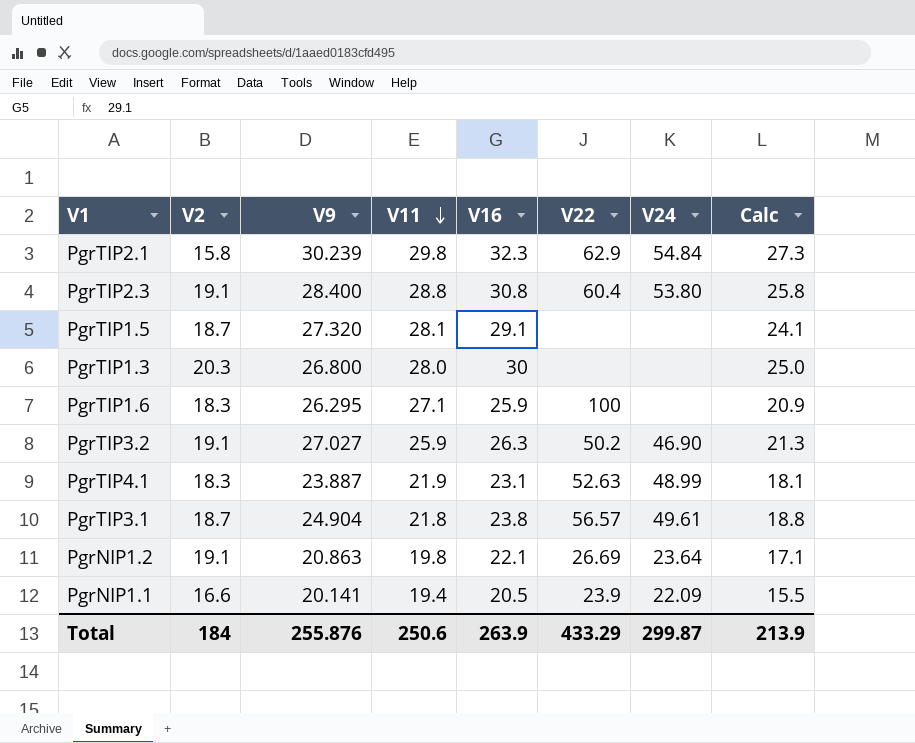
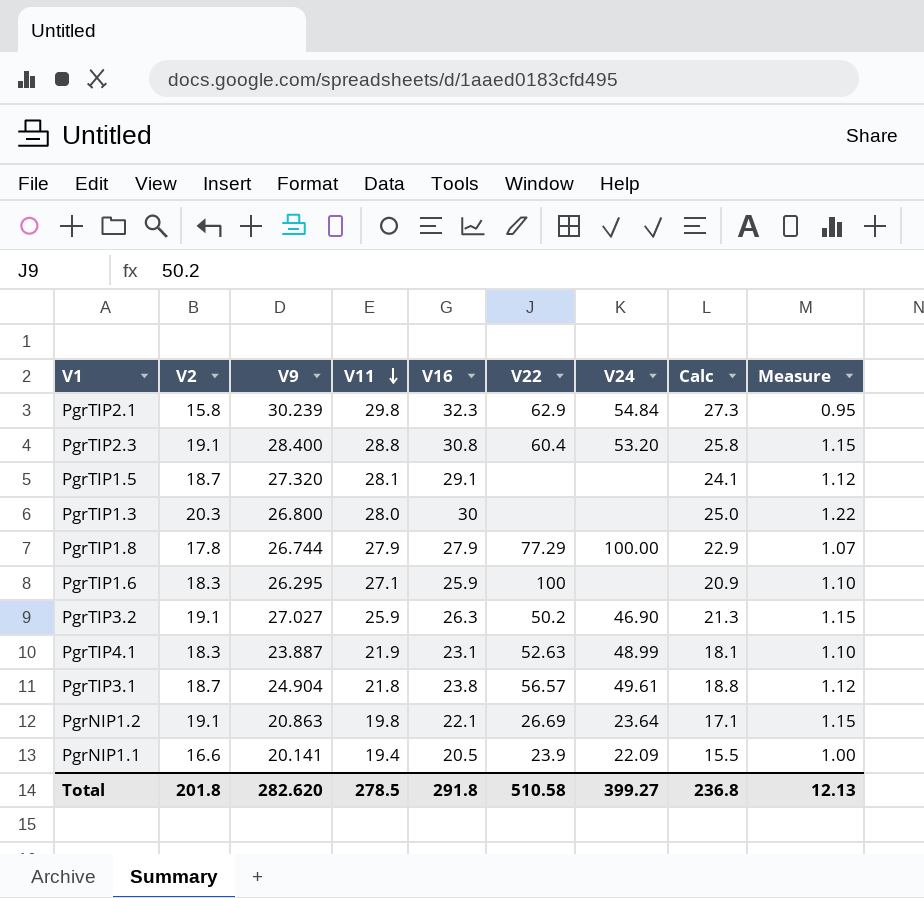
column Measure | formula: none -> [V2] * 0.06
PgrTIP2.3 | V24: 53.80 -> 53.20
row PgrTIP1.8: none -> 17.8 | 26.744 | 27.9 | 27.9 | 77.29 | 100.00 | 22.9 | 1.07
Total | V2: 184 -> 201.8
Total | V9: 255.876 -> 282.620
Total | V11: 250.6 -> 278.5
Total | V16: 263.9 -> 291.8
Total | V22: 433.29 -> 510.58
Total | V24: 299.87 -> 399.27
Total | Calc: 213.9 -> 236.8

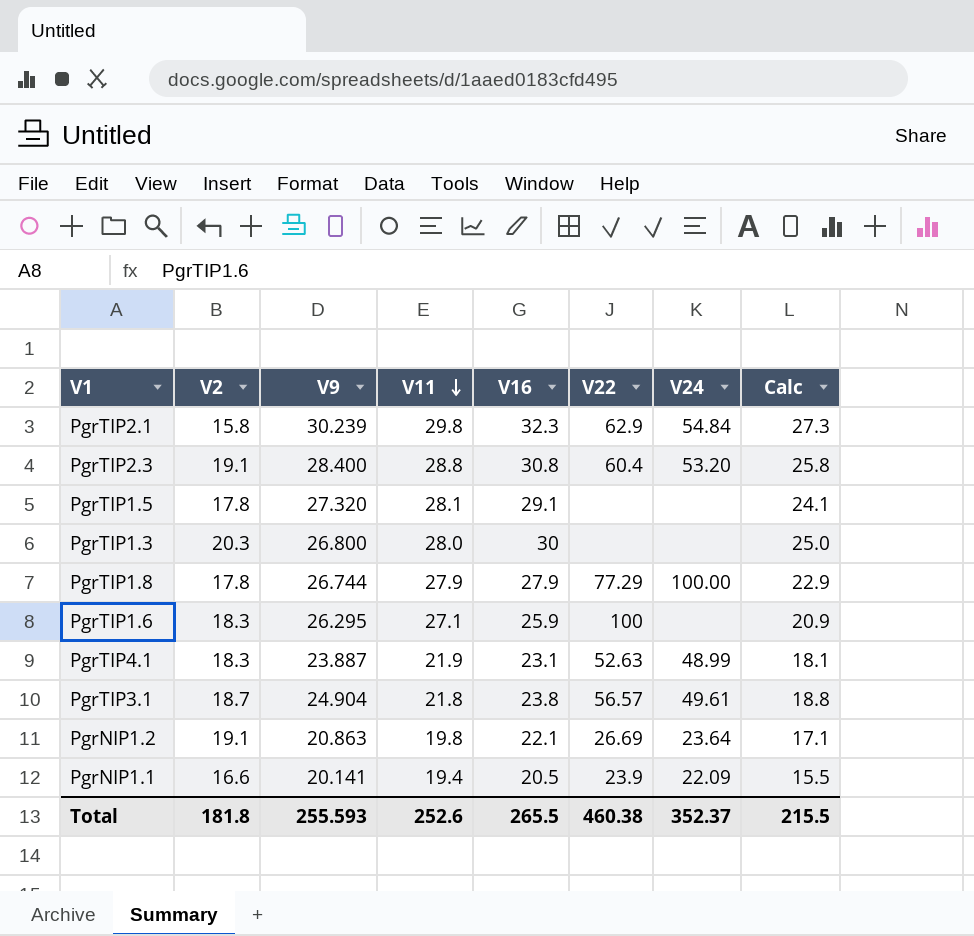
column Measure | formula: [V2] * 0.06 -> none
row PgrTIP3.2: 19.1 | 27.027 | 25.9 | 26.3 | 50.2 | 46.90 | 21.3 | 1.15 -> none
PgrTIP1.5 | V2: 18.7 -> 17.8
Total | V2: 201.8 -> 181.8
Total | V9: 282.620 -> 255.593
Total | V11: 278.5 -> 252.6
Total | V16: 291.8 -> 265.5
Total | V22: 510.58 -> 460.38
Total | V24: 399.27 -> 352.37
Total | Calc: 236.8 -> 215.5

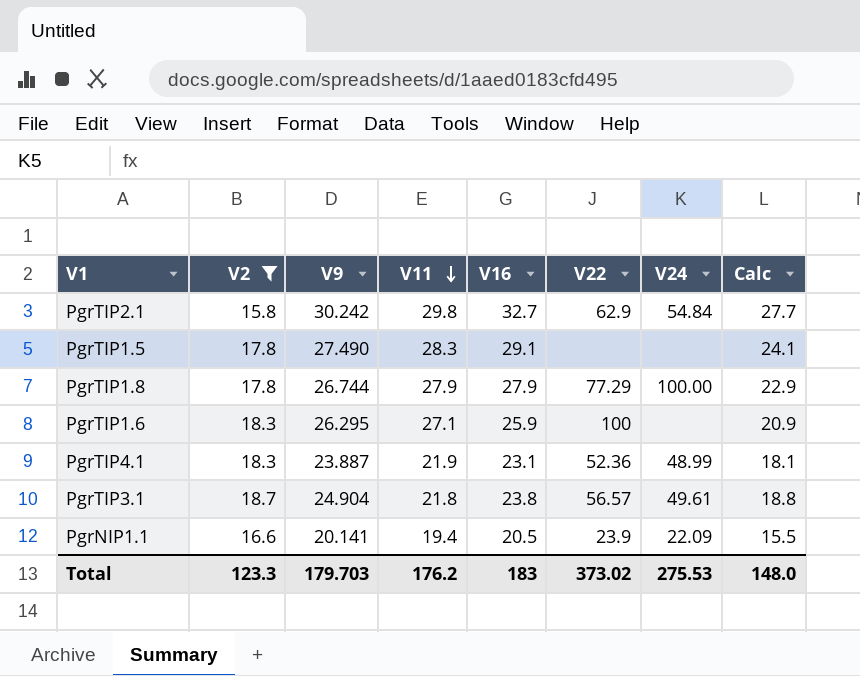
filter: none -> V2 <= 18.7
PgrTIP2.1 | V9: 30.239 -> 30.242
PgrTIP2.1 | V16: 32.3 -> 32.7
PgrTIP2.1 | Calc: 27.3 -> 27.7
PgrTIP1.5 | V9: 27.320 -> 27.490
PgrTIP1.5 | V11: 28.1 -> 28.3
PgrTIP4.1 | V22: 52.63 -> 52.36
Total | V2: 181.8 -> 123.3
Total | V9: 255.593 -> 179.703
Total | V11: 252.6 -> 176.2
Total | V16: 265.5 -> 183
Total | V22: 460.38 -> 373.02
Total | V24: 352.37 -> 275.53
Total | Calc: 215.5 -> 148.0

